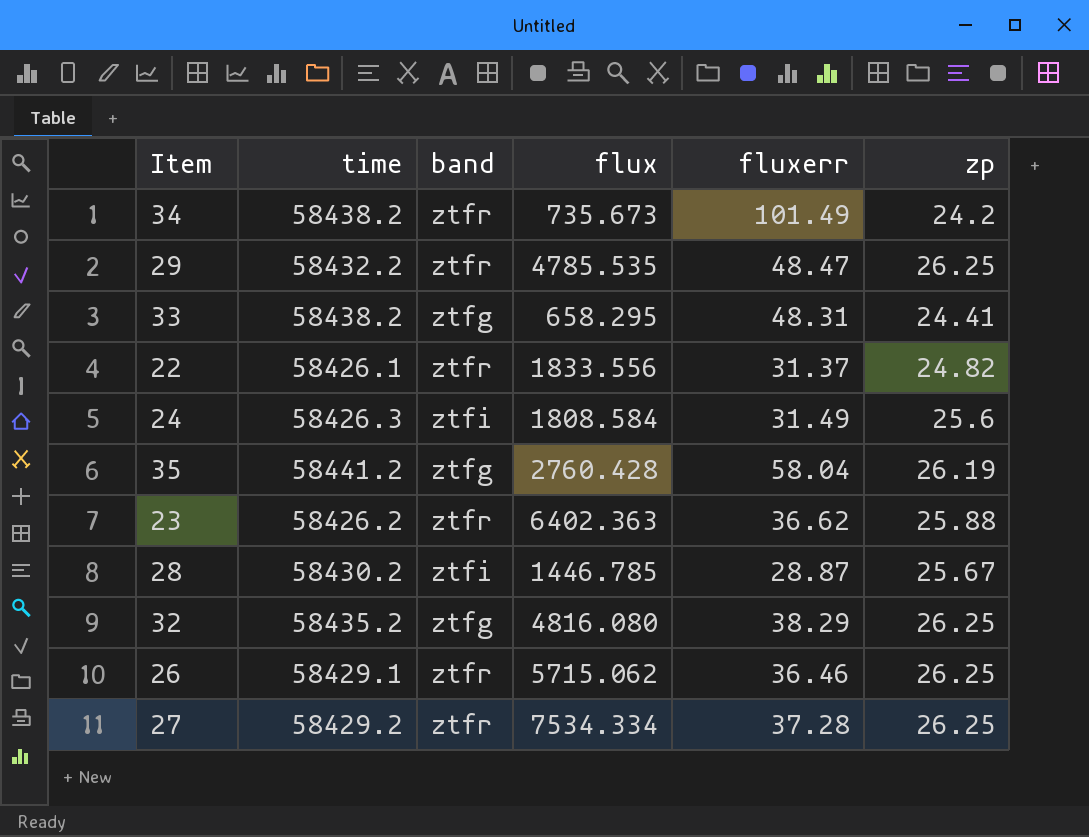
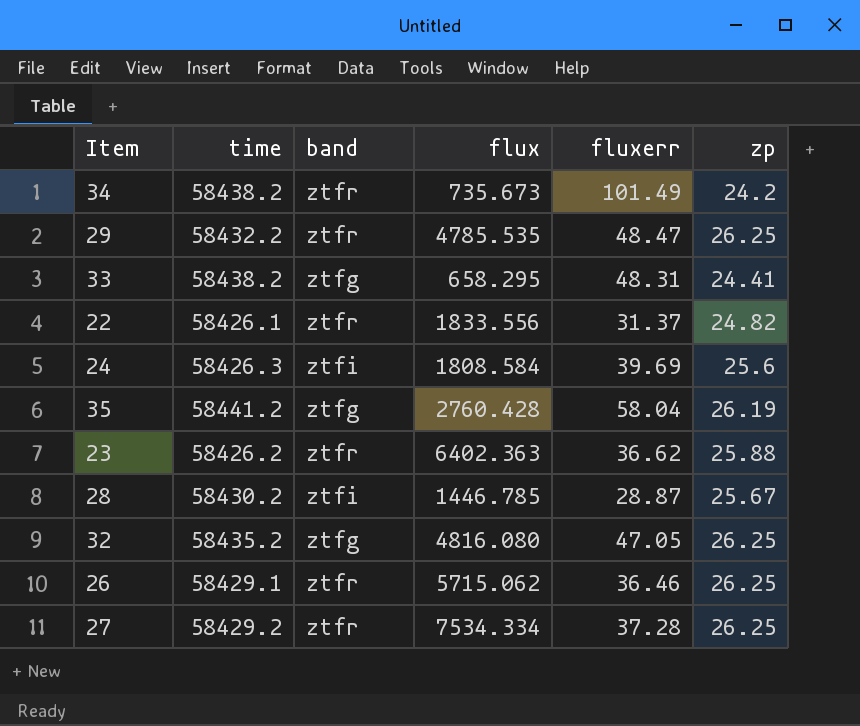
24 | fluxerr: 31.49 -> 39.69
32 | fluxerr: 38.29 -> 47.05

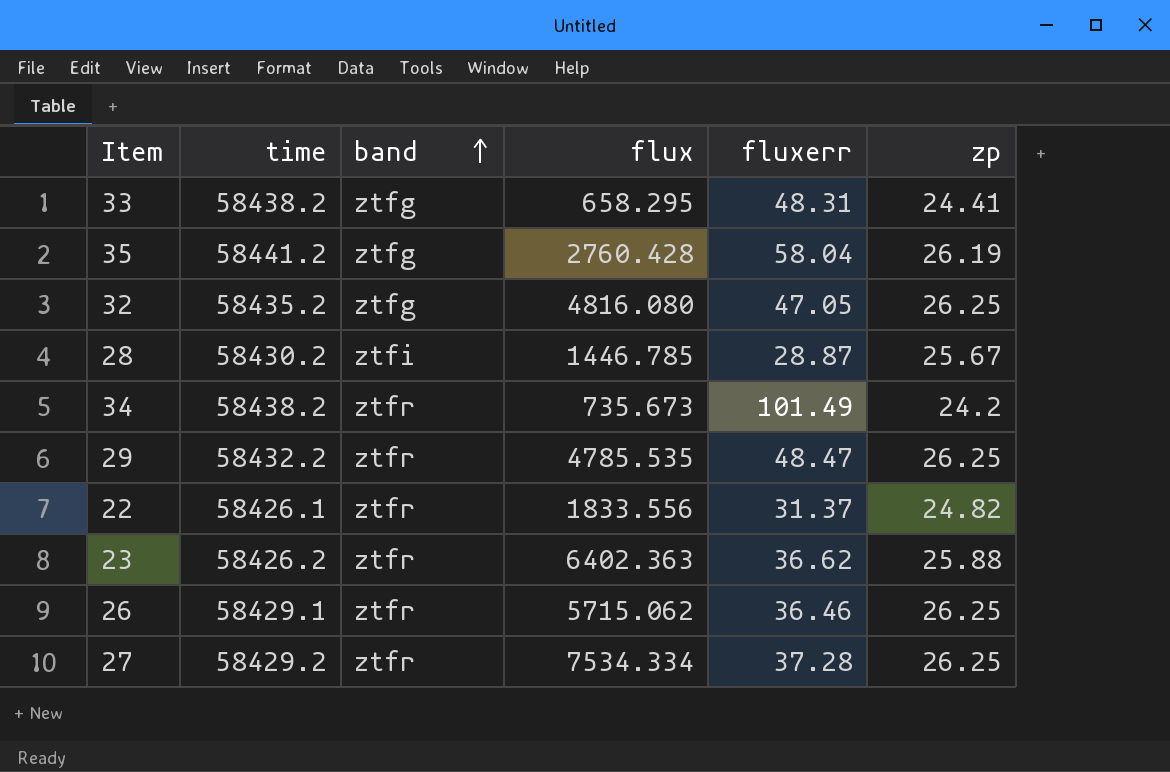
row order: none -> band ascending
row 24: 58426.3 | ztfi | 1808.584 | 39.69 | 25.6 -> none

